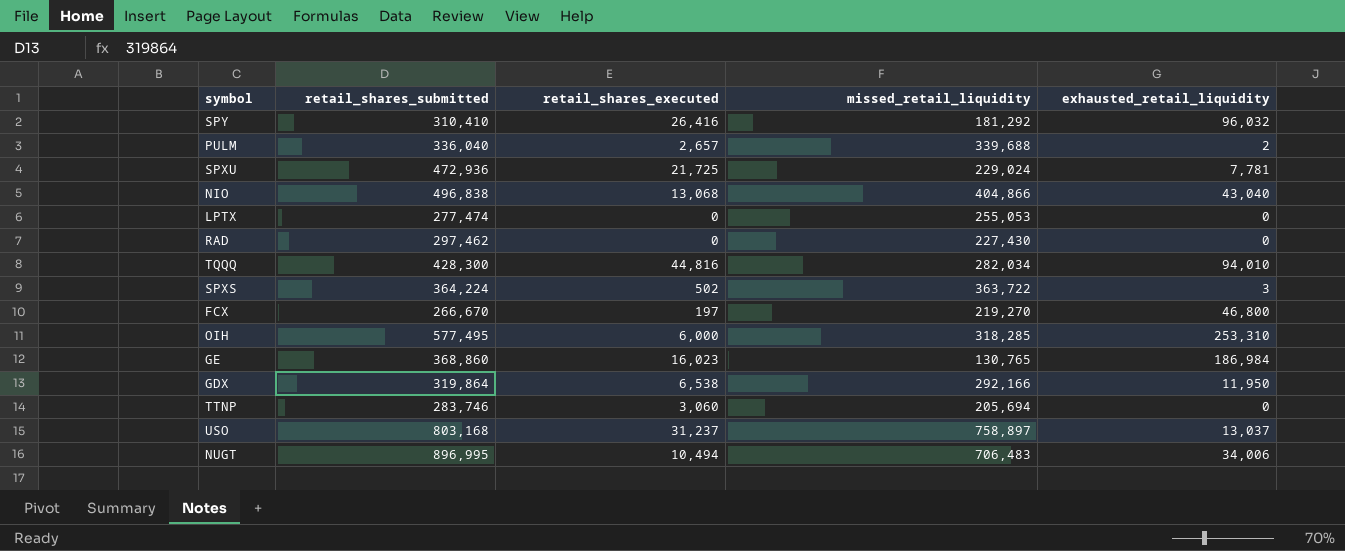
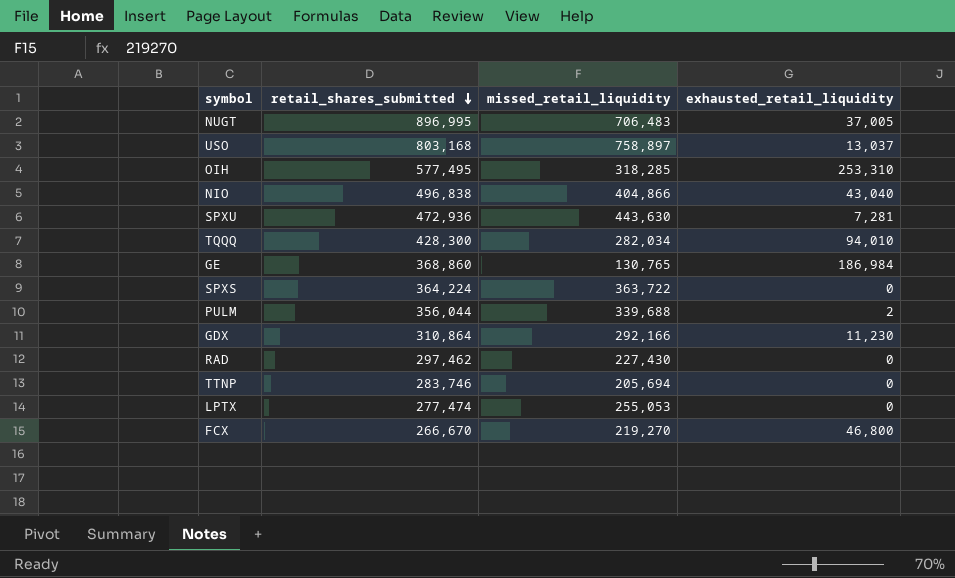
row order: none -> retail_shares_submitted descending
column retail_shares_executed | position: 3 -> none
row SPY: 310,410 | 26,416 | 181,292 | 96,032 -> none
NUGT | exhausted_retail_liquidity: 34,006 -> 37,005
SPXU | missed_retail_liquidity: 229,024 -> 443,630
SPXU | exhausted_retail_liquidity: 7,781 -> 7,281
SPXS | exhausted_retail_liquidity: 3 -> 0
PULM | retail_shares_submitted: 336,040 -> 356,044
GDX | retail_shares_submitted: 319,864 -> 310,864
GDX | exhausted_retail_liquidity: 11,950 -> 11,230

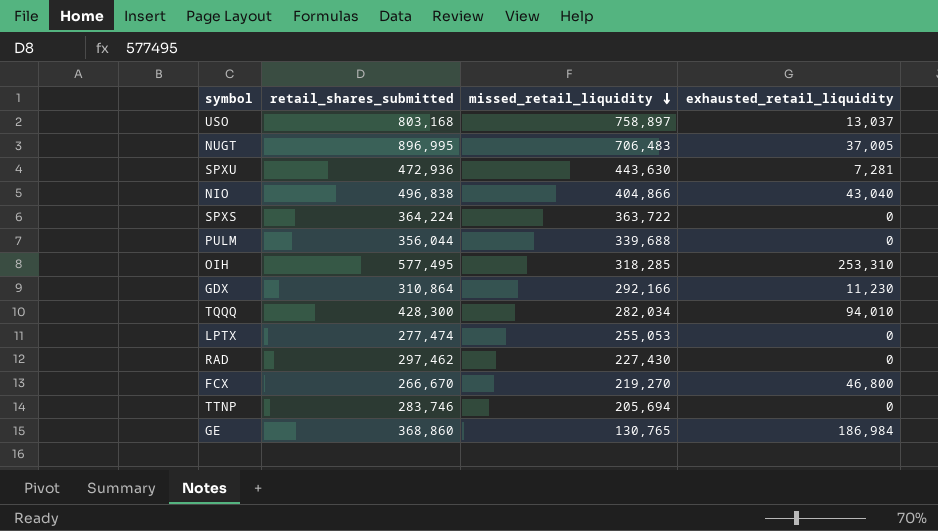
row order: retail_shares_submitted descending -> missed_retail_liquidity descending
PULM | exhausted_retail_liquidity: 2 -> 0

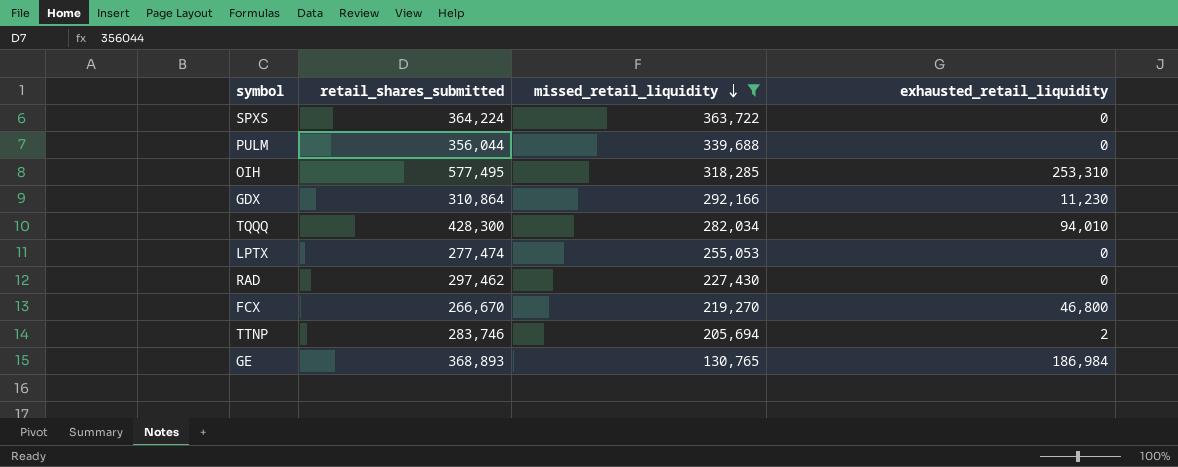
filter: none -> missed_retail_liquidity <= 363,722
TTNP | exhausted_retail_liquidity: 0 -> 2
GE | retail_shares_submitted: 368,860 -> 368,893

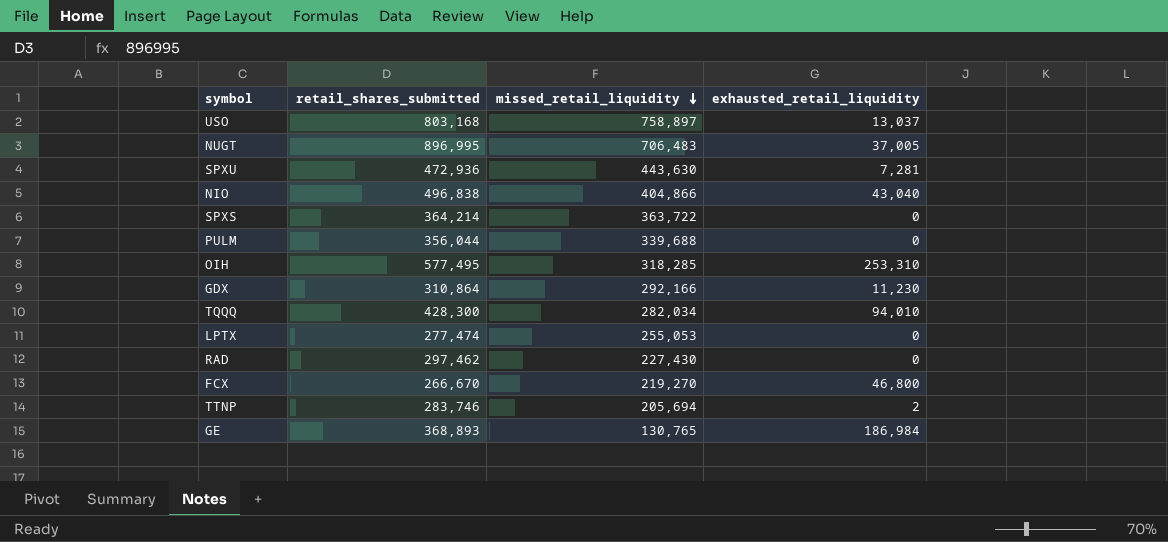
filter: missed_retail_liquidity <= 363,722 -> none
SPXS | retail_shares_submitted: 364,224 -> 364,214

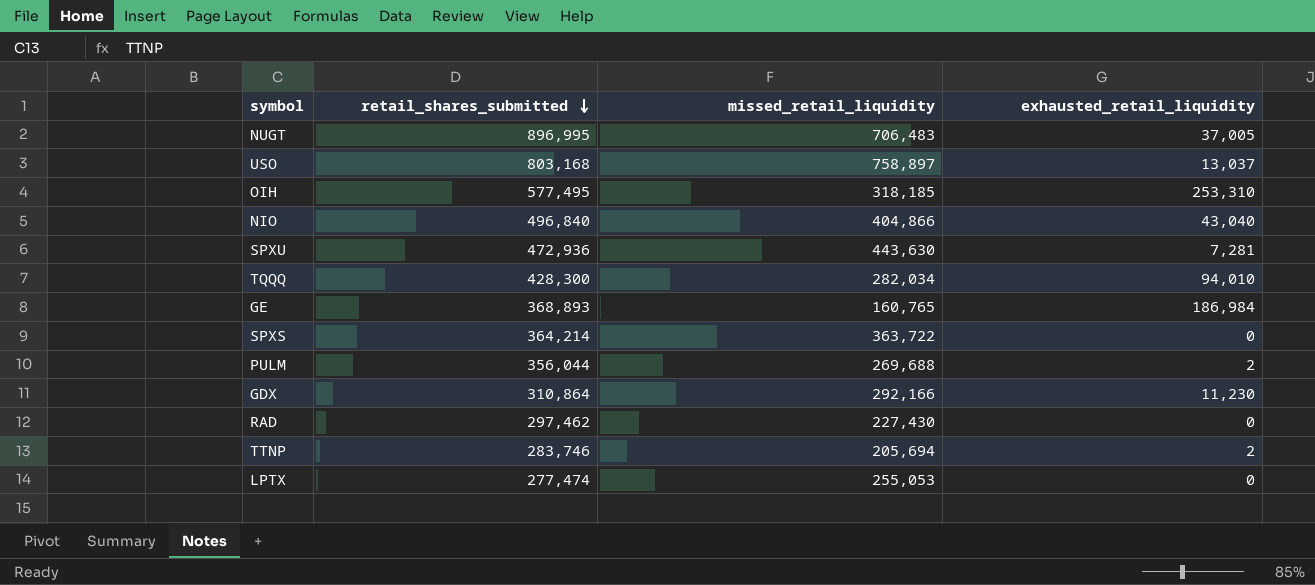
row order: missed_retail_liquidity descending -> retail_shares_submitted descending
row FCX: 266,670 | 219,270 | 46,800 -> none
OIH | missed_retail_liquidity: 318,285 -> 318,185
NIO | retail_shares_submitted: 496,838 -> 496,840
GE | missed_retail_liquidity: 130,765 -> 160,765
PULM | missed_retail_liquidity: 339,688 -> 269,688
PULM | exhausted_retail_liquidity: 0 -> 2

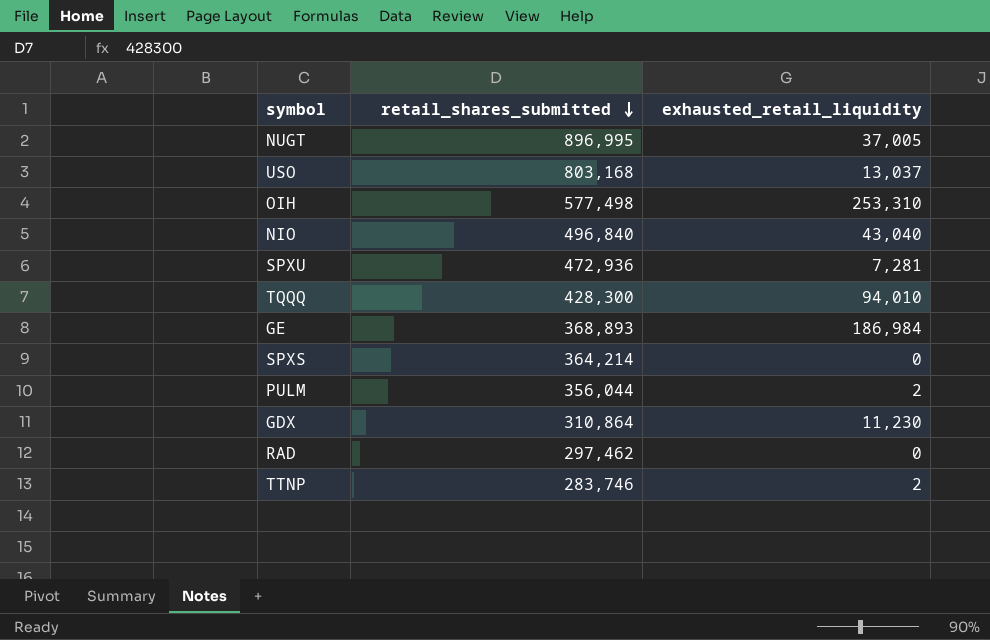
column missed_retail_liquidity | position: 3 -> none
row LPTX: 277,474 | 255,053 | 0 -> none
OIH | retail_shares_submitted: 577,495 -> 577,498

